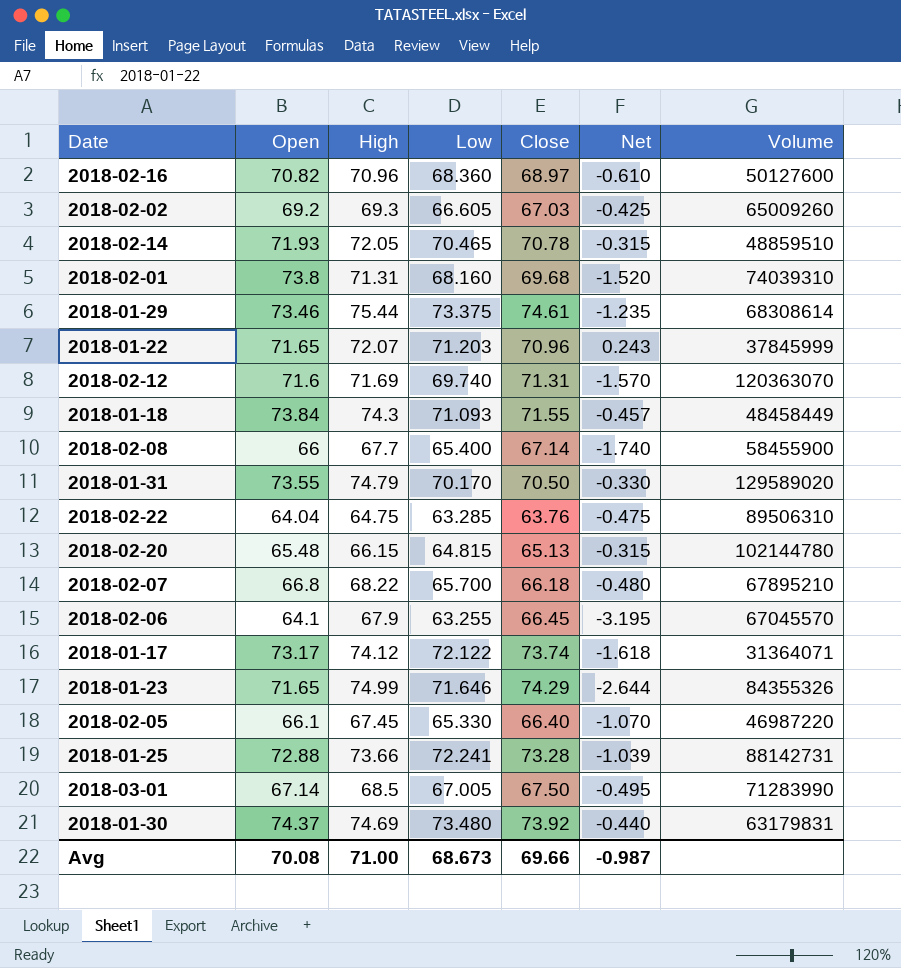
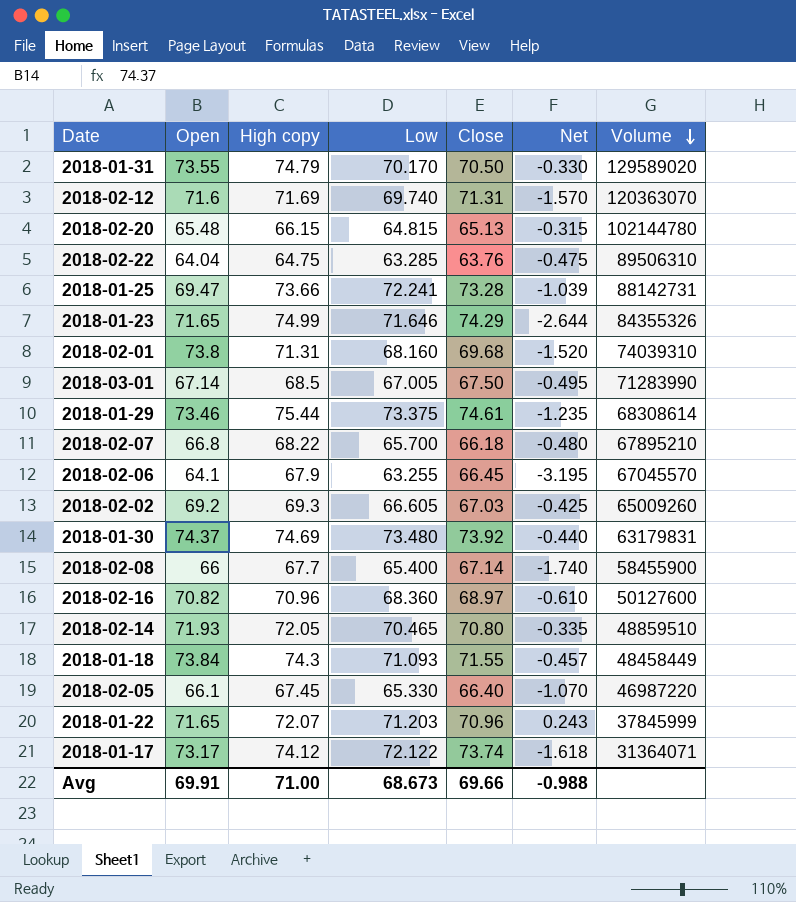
row order: none -> Volume descending
column name: High -> High copy
2018-01-25 | Open: 72.88 -> 69.47
2018-02-14 | Close: 70.78 -> 70.80
2018-02-14 | Net: -0.315 -> -0.335
Avg | Open: 70.08 -> 69.91
Avg | Net: -0.987 -> -0.988

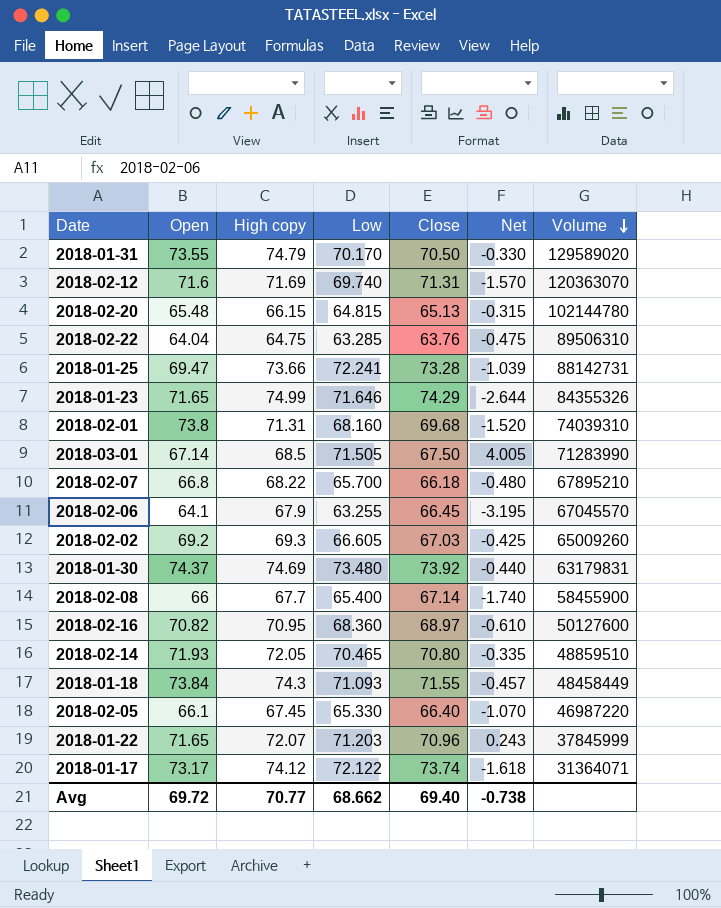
row 2018-01-29: 73.46 | 75.44 | 73.375 | 74.61 | -1.235 | 68308614 -> none
2018-03-01 | Low: 67.005 -> 71.505
2018-03-01 | Net: -0.495 -> 4.005
2018-02-16 | High copy: 70.96 -> 70.95
Avg | Open: 69.91 -> 69.72
Avg | High copy: 71.00 -> 70.77
Avg | Low: 68.673 -> 68.662
Avg | Close: 69.66 -> 69.40
Avg | Net: -0.988 -> -0.738

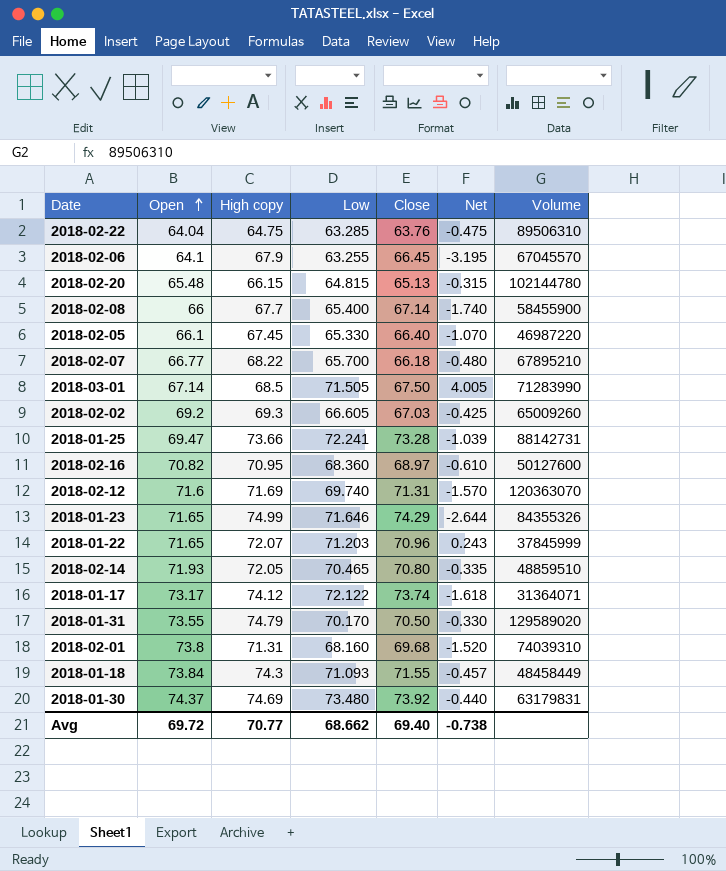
row order: Volume descending -> Open ascending
2018-02-07 | Open: 66.8 -> 66.77

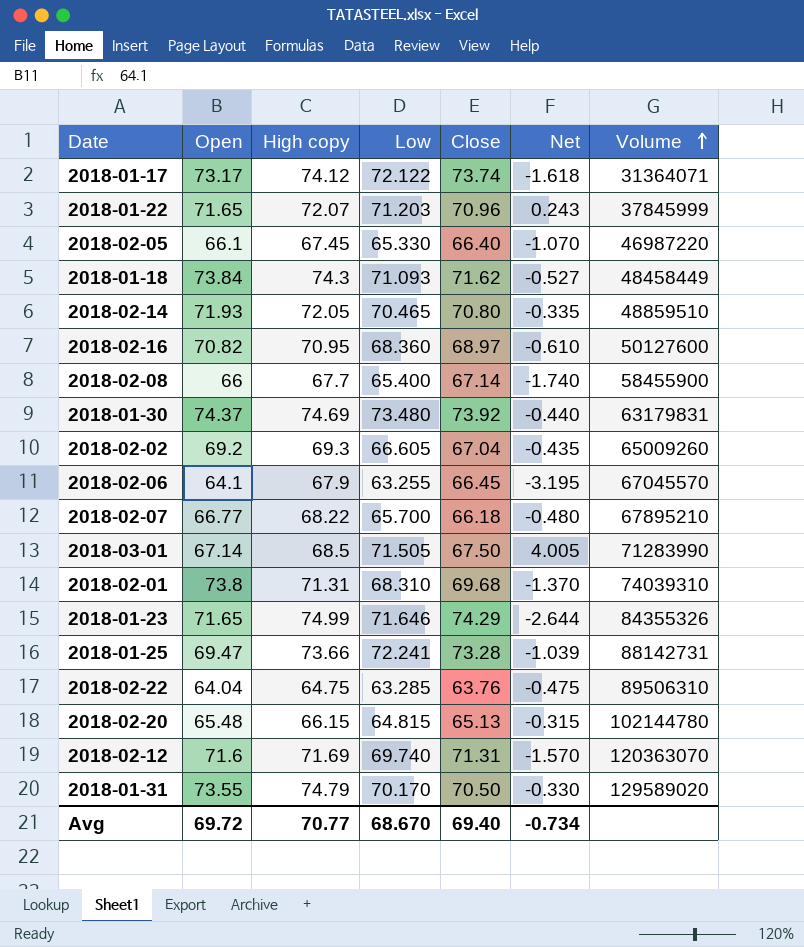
row order: Open ascending -> Volume ascending
2018-01-18 | Close: 71.55 -> 71.62
2018-01-18 | Net: -0.457 -> -0.527
2018-02-02 | Close: 67.03 -> 67.04
2018-02-02 | Net: -0.425 -> -0.435
2018-02-01 | Low: 68.160 -> 68.310
2018-02-01 | Net: -1.520 -> -1.370
Avg | Low: 68.662 -> 68.670
Avg | Net: -0.738 -> -0.734

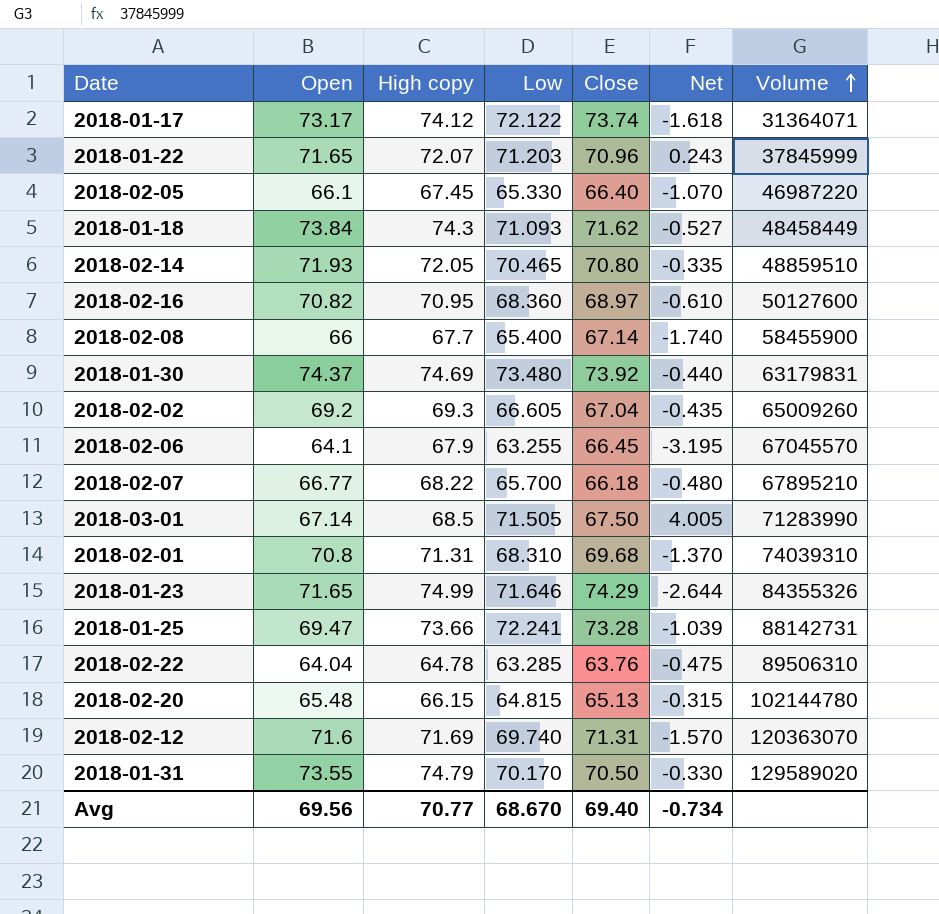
2018-02-01 | Open: 73.8 -> 70.8
2018-02-22 | High copy: 64.75 -> 64.78
Avg | Open: 69.72 -> 69.56

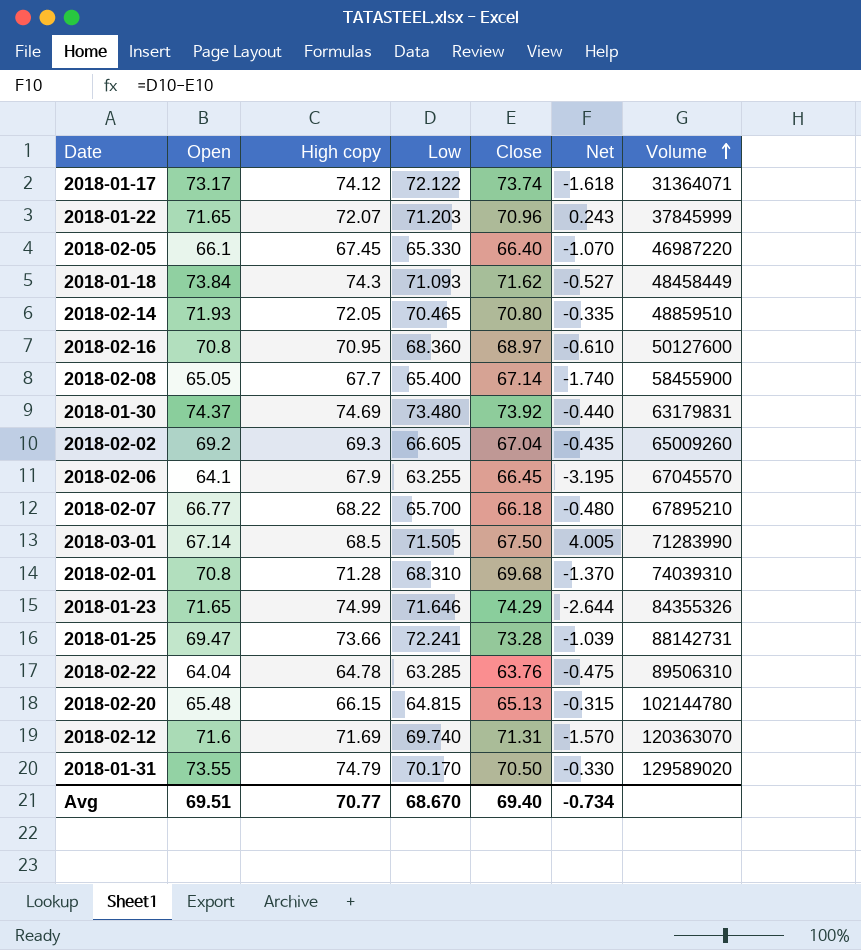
2018-02-16 | Open: 70.82 -> 70.8
2018-02-08 | Open: 66 -> 65.05
2018-02-01 | High copy: 71.31 -> 71.28
Avg | Open: 69.56 -> 69.51

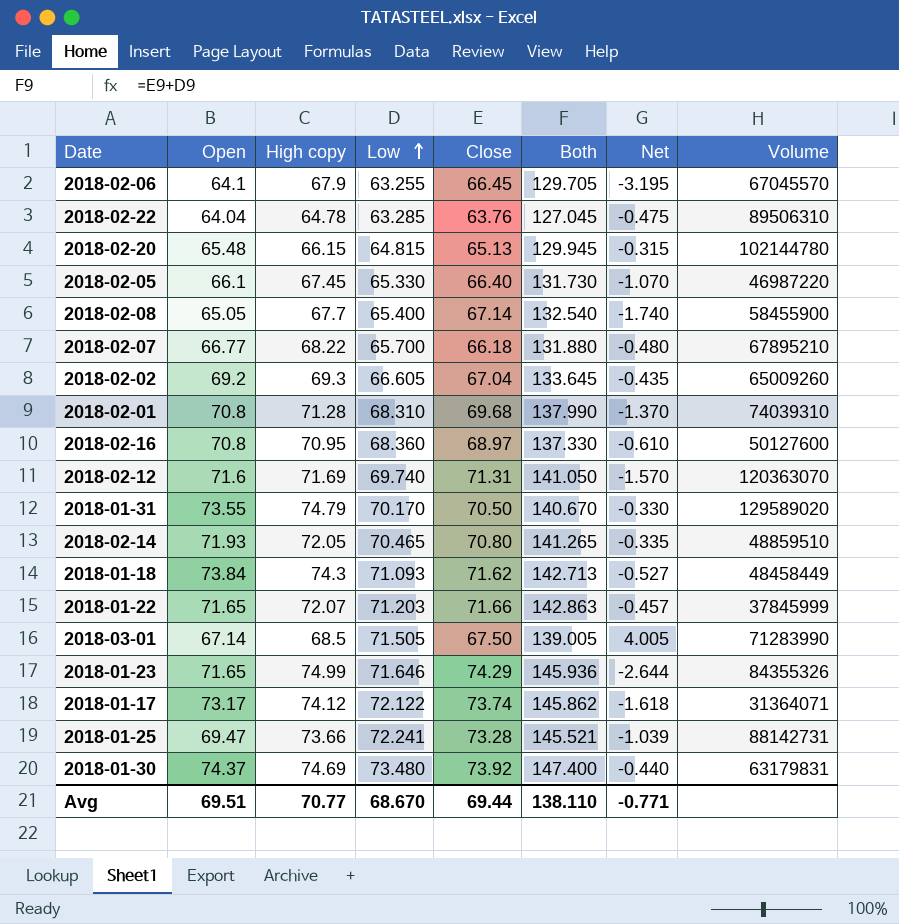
row order: Volume ascending -> Low ascending
column Both | formula: none -> [Low] + [Close]
2018-01-22 | Close: 70.96 -> 71.66
2018-01-22 | Net: 0.243 -> -0.457
Avg | Close: 69.40 -> 69.44
Avg | Net: -0.734 -> -0.771

